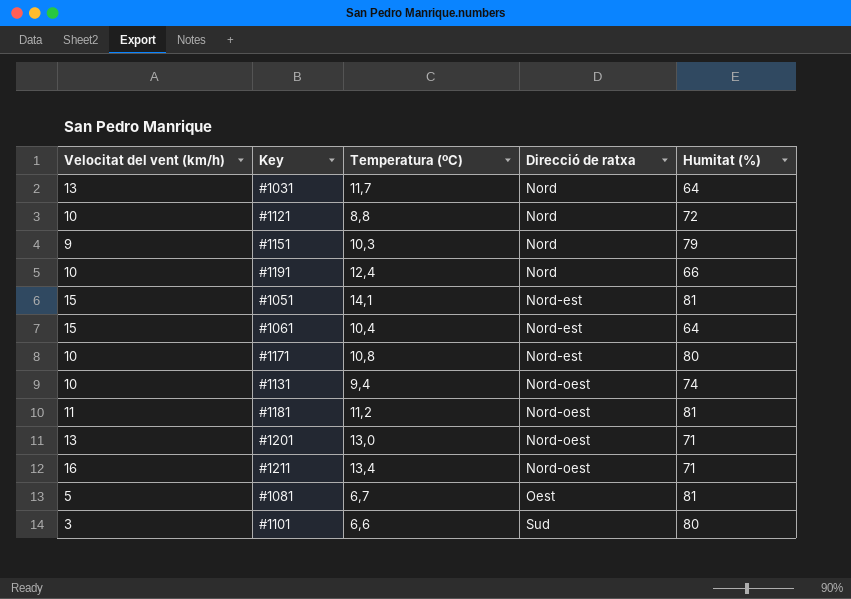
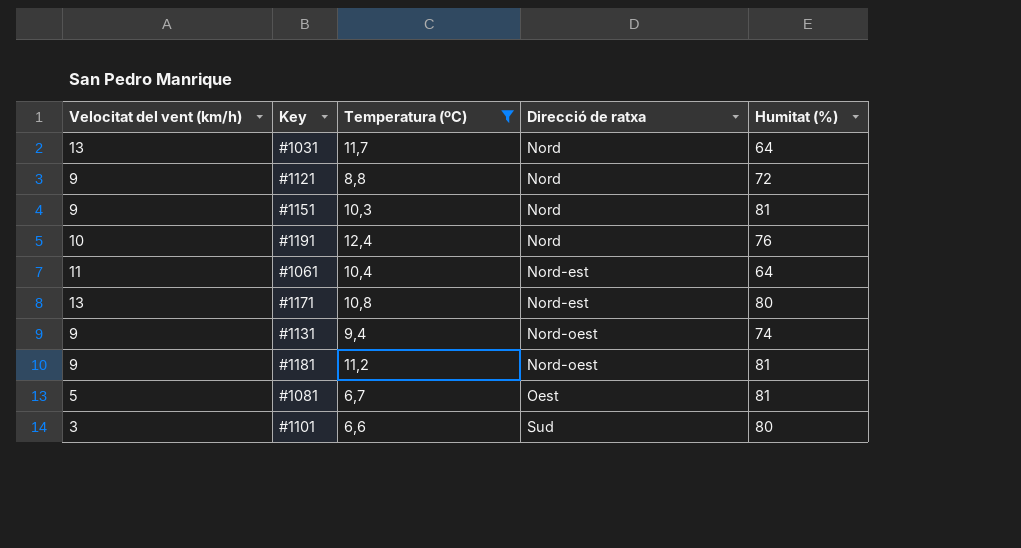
filter: none -> Temperatura (ºC) <= 12,4
#1121 | Velocitat del vent (km/h): 10 -> 9
#1151 | Humitat (%): 79 -> 81
#1191 | Humitat (%): 66 -> 76
#1061 | Velocitat del vent (km/h): 15 -> 11
#1171 | Velocitat del vent (km/h): 10 -> 13
#1131 | Velocitat del vent (km/h): 10 -> 9
#1181 | Velocitat del vent (km/h): 11 -> 9

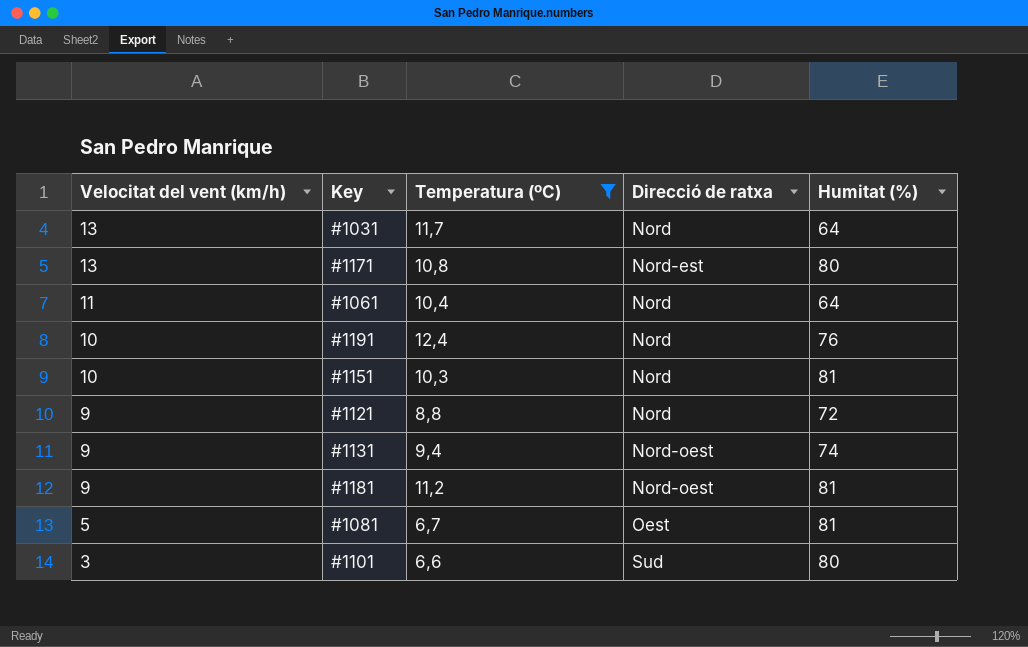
row order: Direcció de ratxa ascending -> Velocitat del vent (km/h) descending
#1061 | Direcció de ratxa: Nord-est -> Nord
#1151 | Velocitat del vent (km/h): 9 -> 10

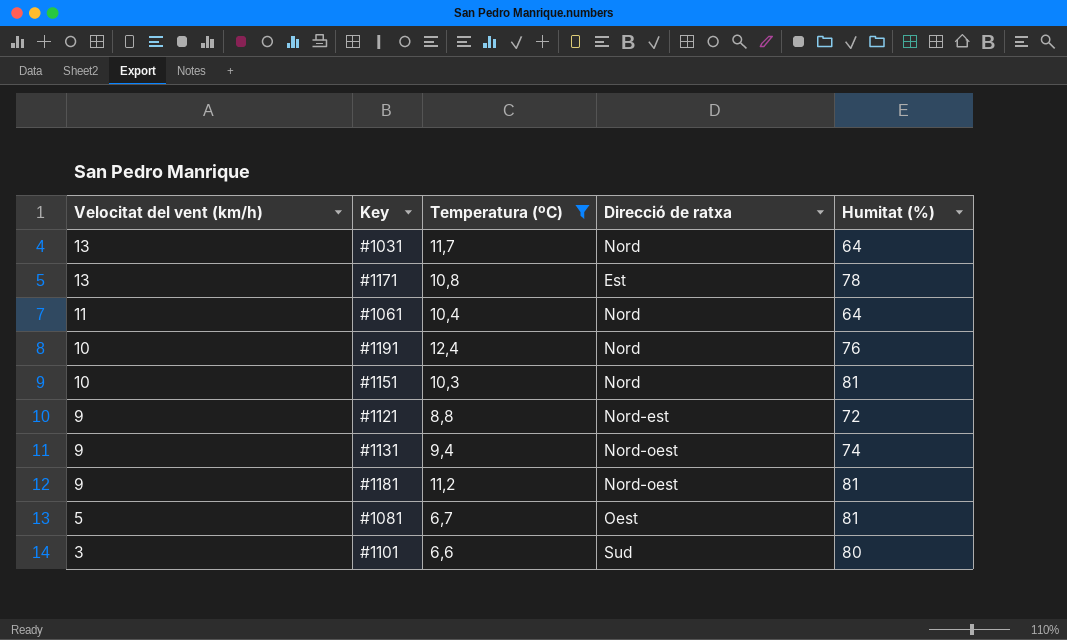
#1171 | Direcció de ratxa: Nord-est -> Est
#1171 | Humitat (%): 80 -> 78
#1121 | Direcció de ratxa: Nord -> Nord-est

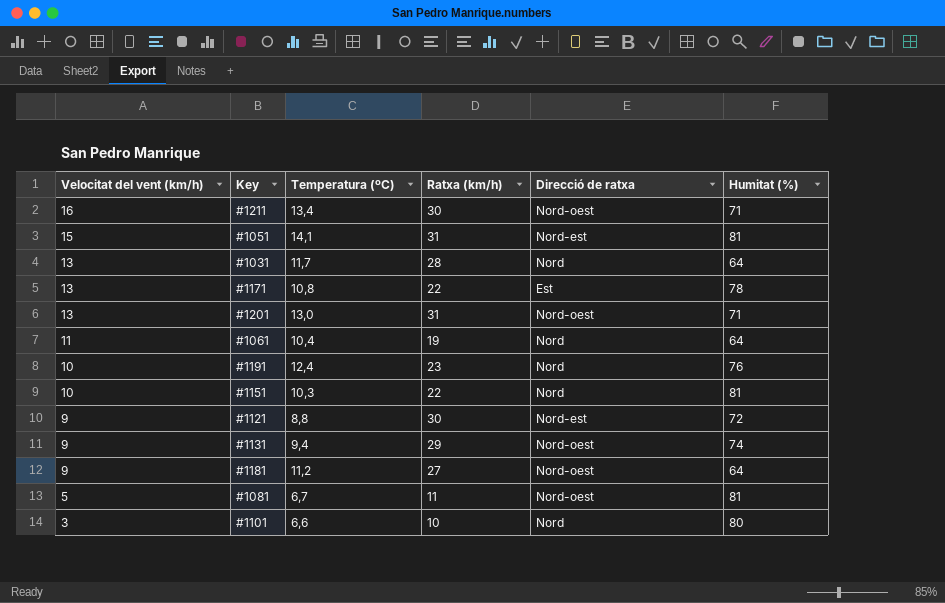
filter: Temperatura (ºC) <= 12,4 -> none
column Ratxa (km/h) | position: none -> 4
#1181 | Humitat (%): 81 -> 64
#1081 | Direcció de ratxa: Oest -> Nord-oest
#1101 | Direcció de ratxa: Sud -> Nord

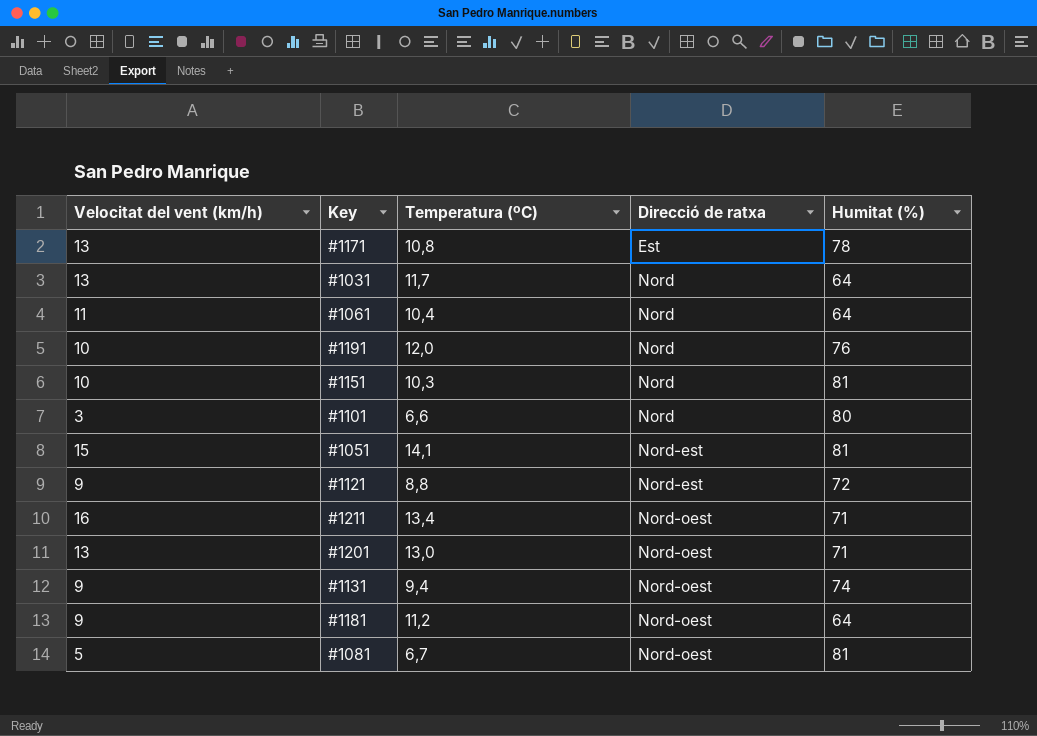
row order: Velocitat del vent (km/h) descending -> Direcció de ratxa ascending
column Ratxa (km/h) | position: 4 -> none
#1191 | Temperatura (ºC): 12,4 -> 12,0

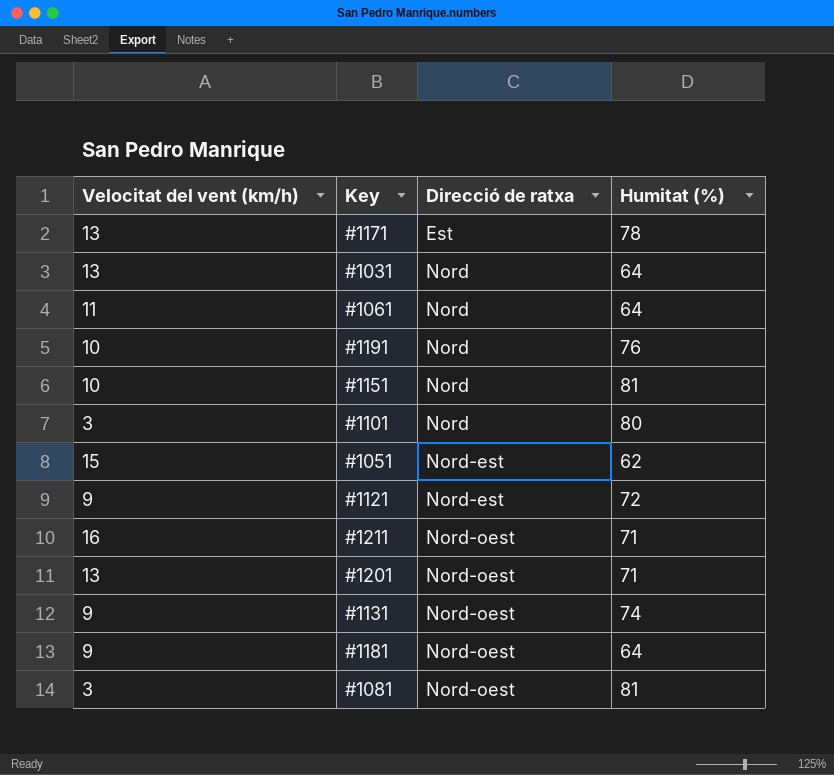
column Temperatura (ºC) | position: 3 -> none
#1051 | Humitat (%): 81 -> 62
#1081 | Velocitat del vent (km/h): 5 -> 3

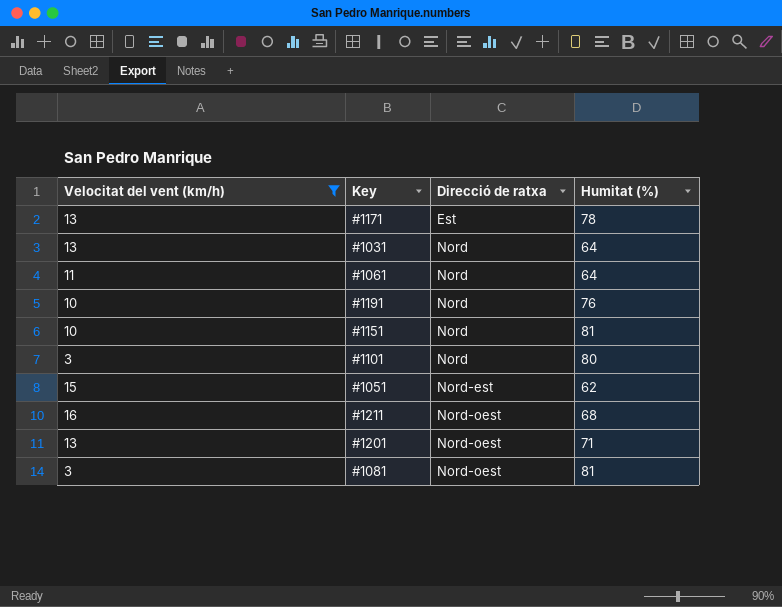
filter: none -> Velocitat del vent (km/h) != 9
#1211 | Humitat (%): 71 -> 68

